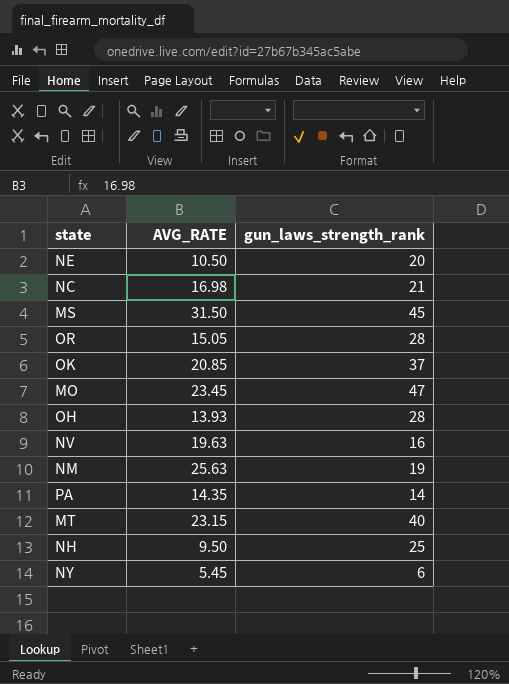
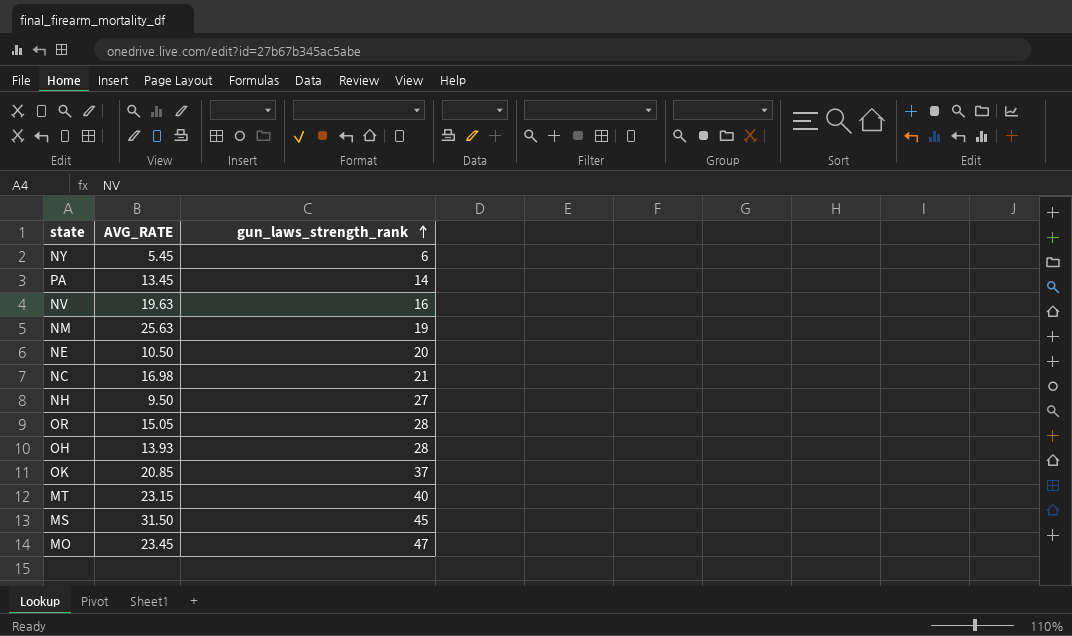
row order: none -> gun_laws_strength_rank ascending
PA | AVG_RATE: 14.35 -> 13.45
NH | gun_laws_strength_rank: 25 -> 27

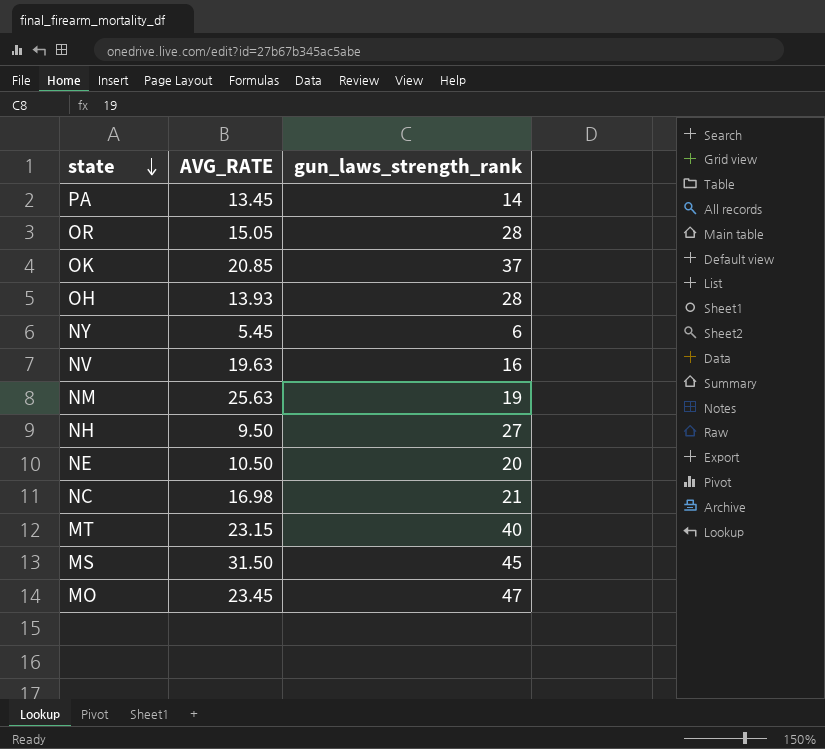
row order: gun_laws_strength_rank ascending -> state descending

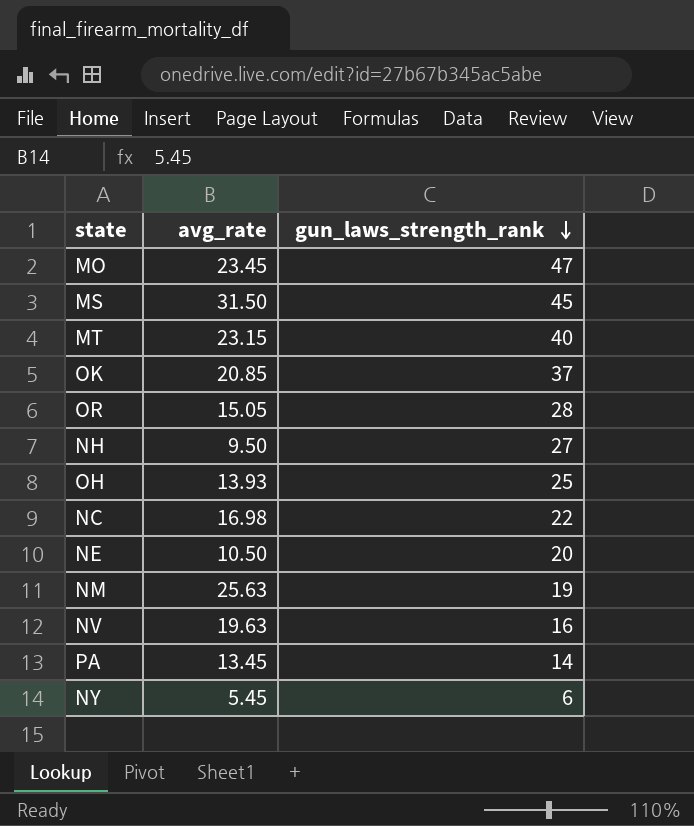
row order: state descending -> gun_laws_strength_rank descending
column name: AVG_RATE -> avg_rate
OH | gun_laws_strength_rank: 28 -> 25
NC | gun_laws_strength_rank: 21 -> 22

